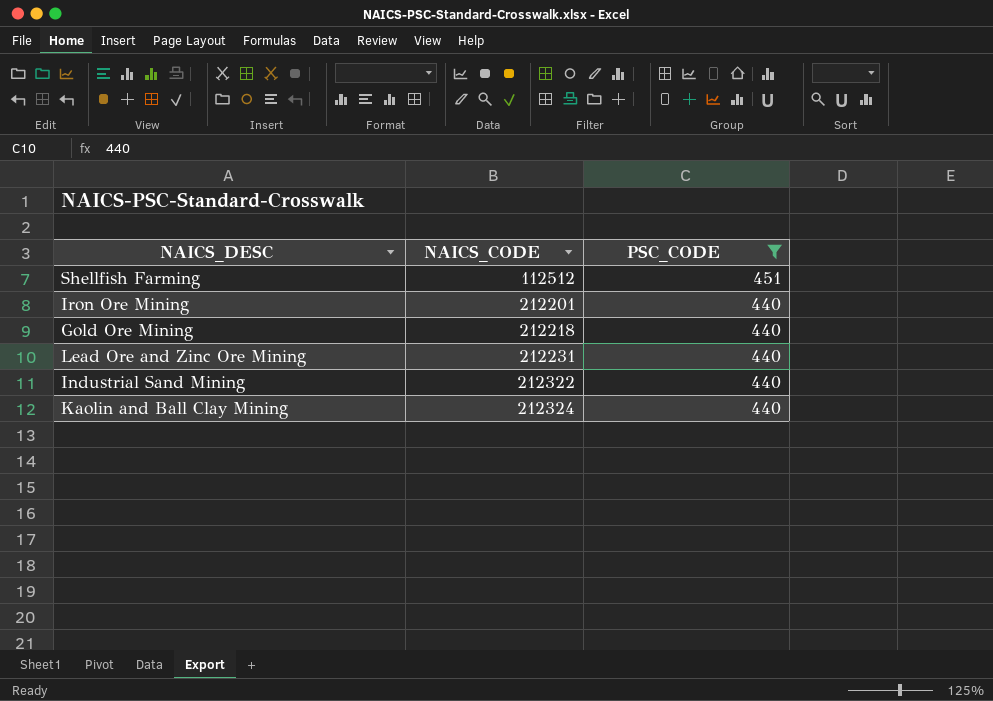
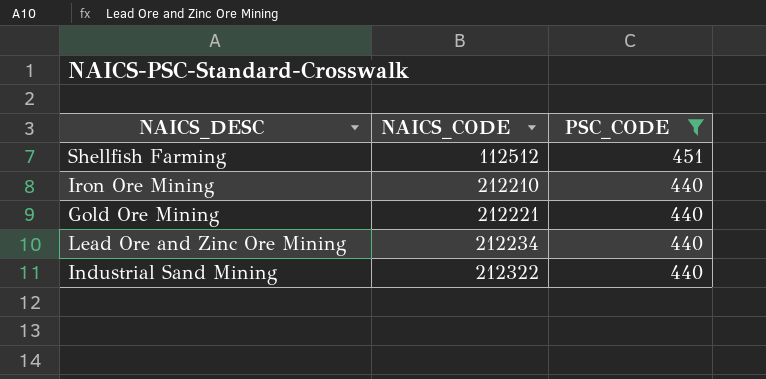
row Kaolin and Ball Clay Mining: 212324 | 440 -> none
Iron Ore Mining | NAICS_CODE: 212201 -> 212210
Gold Ore Mining | NAICS_CODE: 212218 -> 212221
Lead Ore and Zinc Ore Mining | NAICS_CODE: 212231 -> 212234

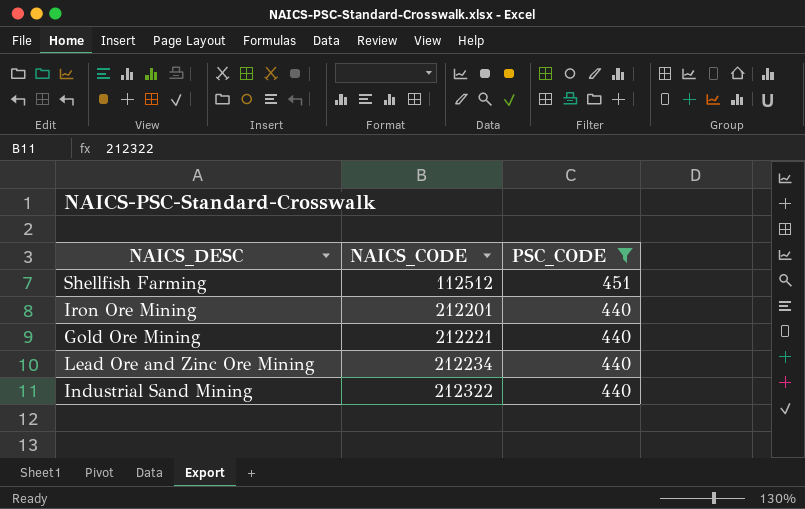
Iron Ore Mining | NAICS_CODE: 212210 -> 212201

